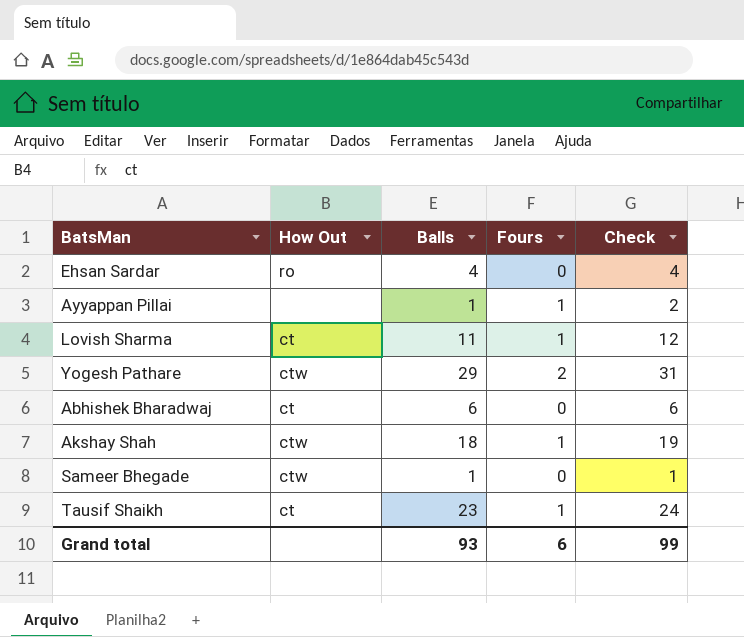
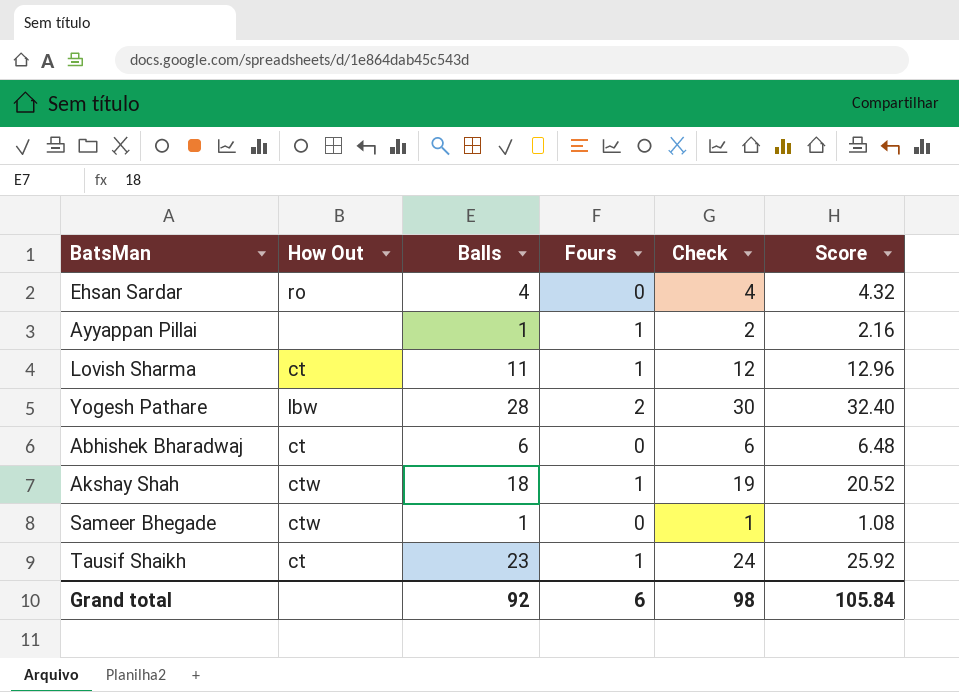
column Score | formula: none -> [Check] * 1.08
Yogesh Pathare | How Out: ctw -> lbw
Yogesh Pathare | Balls: 29 -> 28
Yogesh Pathare | Check: 31 -> 30
Grand total | Balls: 93 -> 92
Grand total | Check: 99 -> 98

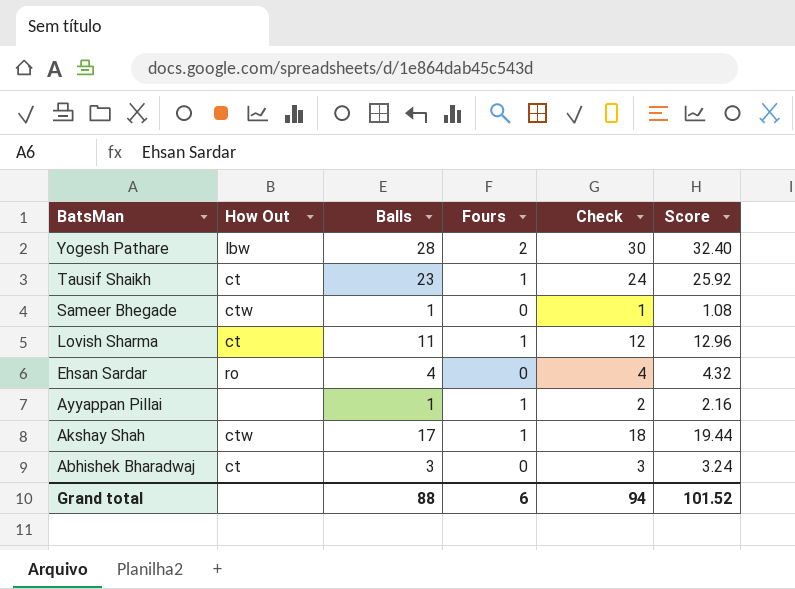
row order: none -> BatsMan descending
Akshay Shah | Balls: 18 -> 17
Akshay Shah | Check: 19 -> 18
Akshay Shah | Score: 20.52 -> 19.44
Abhishek Bharadwaj | Balls: 6 -> 3
Abhishek Bharadwaj | Check: 6 -> 3
Abhishek Bharadwaj | Score: 6.48 -> 3.24
Grand total | Balls: 92 -> 88
Grand total | Check: 98 -> 94
Grand total | Score: 105.84 -> 101.52

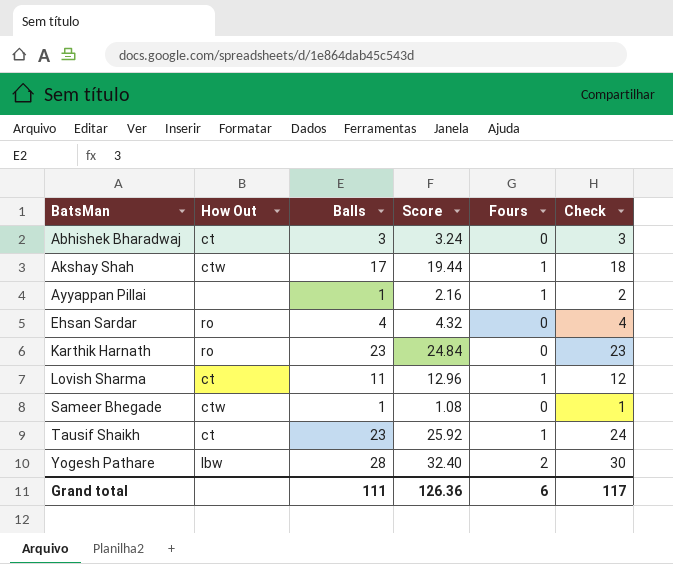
row order: BatsMan descending -> BatsMan ascending
column Score | position: 6 -> 4
row Karthik Harnath: none -> ro | 23 | 24.84 | 0 | 23
Grand total | Balls: 88 -> 111
Grand total | Score: 101.52 -> 126.36
Grand total | Check: 94 -> 117

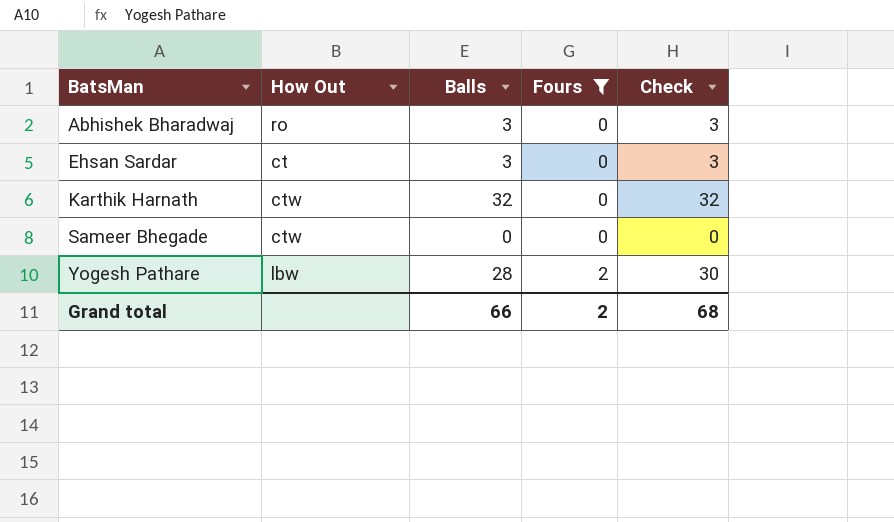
filter: none -> Fours != 1
column Score | formula: [Check] * 1.08 -> none
Abhishek Bharadwaj | How Out: ct -> ro
Ehsan Sardar | How Out: ro -> ct
Ehsan Sardar | Balls: 4 -> 3
Ehsan Sardar | Check: 4 -> 3
Karthik Harnath | How Out: ro -> ctw
Karthik Harnath | Balls: 23 -> 32
Karthik Harnath | Check: 23 -> 32
Sameer Bhegade | Balls: 1 -> 0
Sameer Bhegade | Check: 1 -> 0
Grand total | Balls: 111 -> 66
Grand total | Fours: 6 -> 2
Grand total | Check: 117 -> 68

